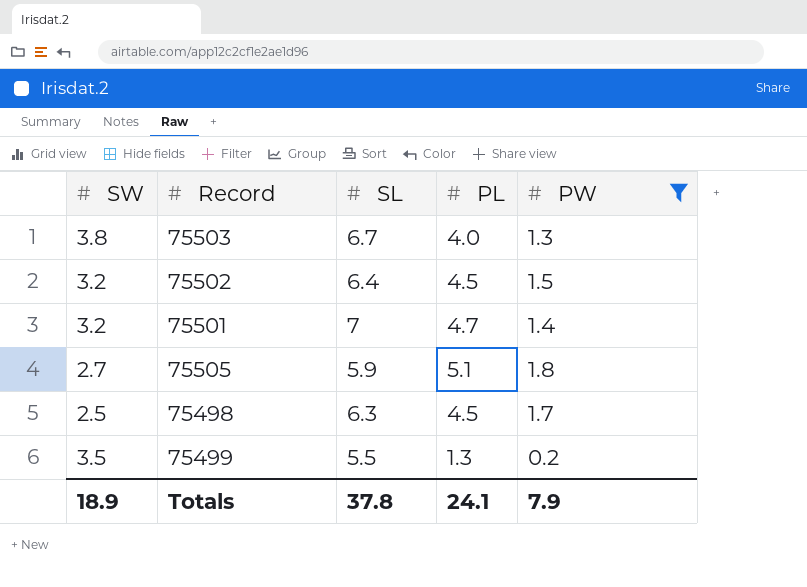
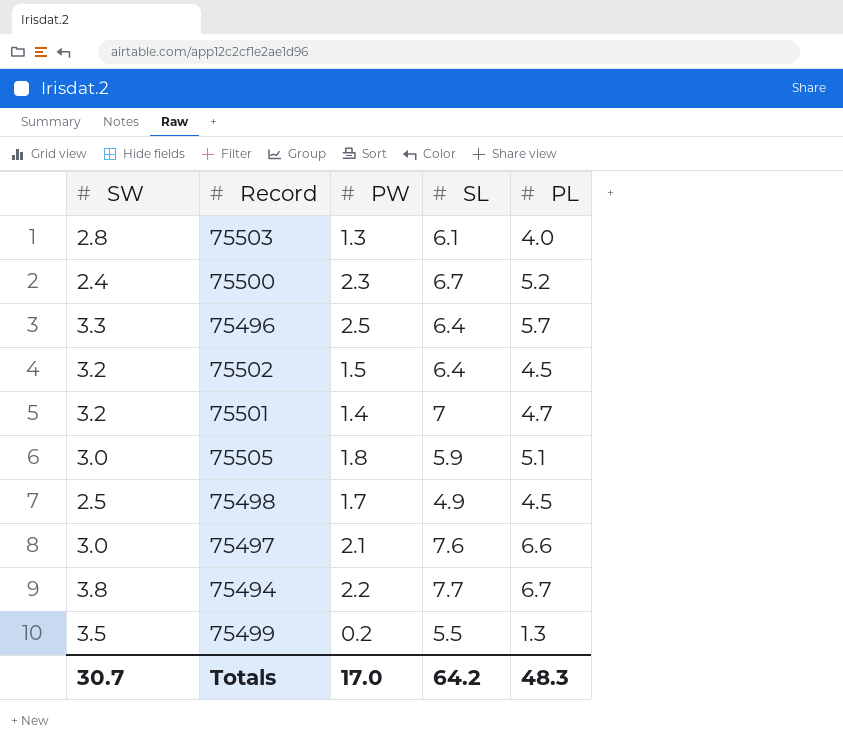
filter: PW <= 1.8 -> none
column PW | position: 5 -> 3
75503 | SW: 3.8 -> 2.8
75503 | SL: 6.7 -> 6.1
75505 | SW: 2.7 -> 3.0
75498 | SL: 6.3 -> 4.9
Totals | SW: 18.9 -> 30.7
Totals | PW: 7.9 -> 17.0
Totals | SL: 37.8 -> 64.2
Totals | PL: 24.1 -> 48.3

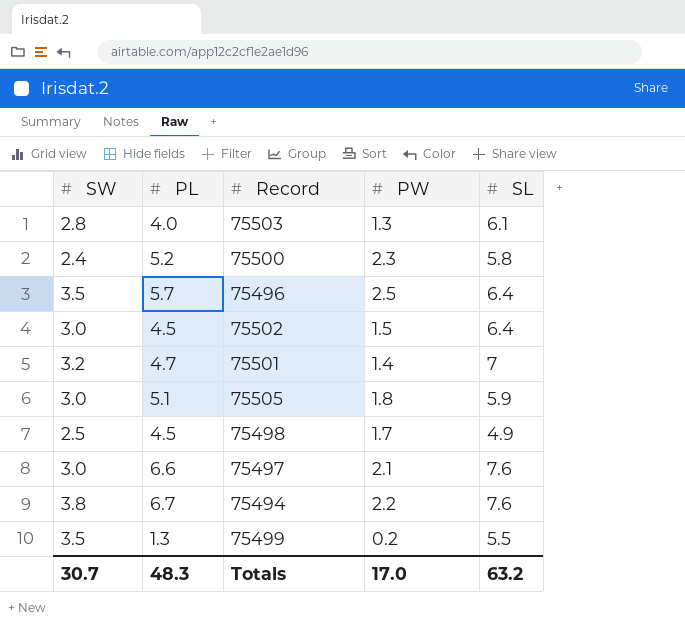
column PL | position: 5 -> 2
75500 | SL: 6.7 -> 5.8
75496 | SW: 3.3 -> 3.5
75502 | SW: 3.2 -> 3.0
75494 | SL: 7.7 -> 7.6
Totals | SL: 64.2 -> 63.2

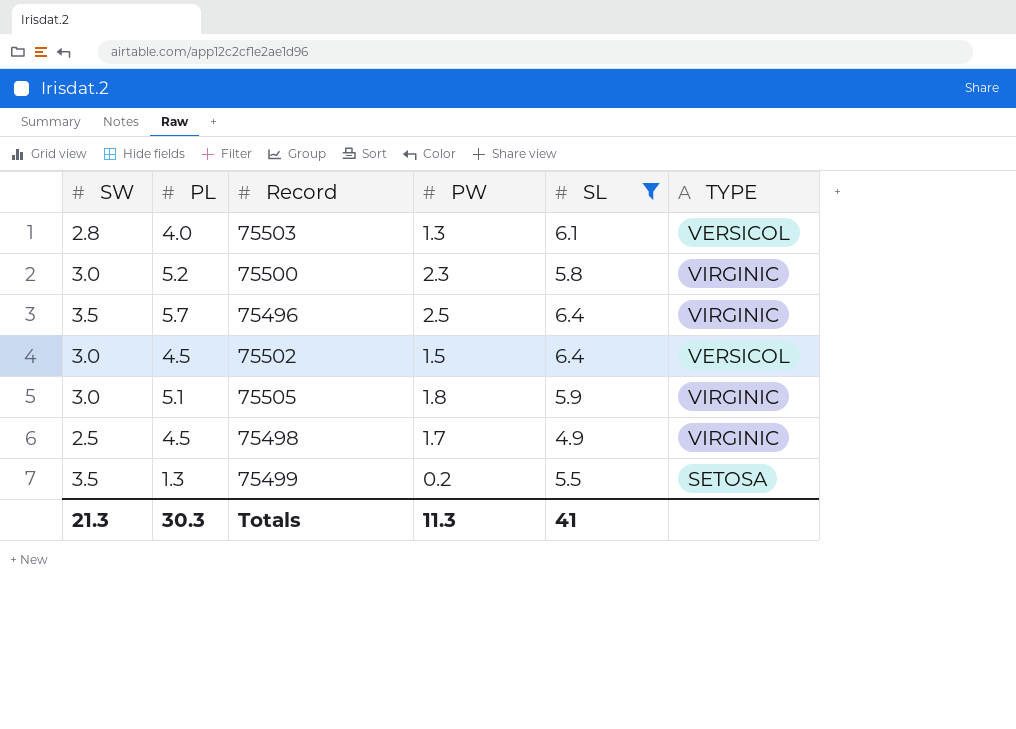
filter: none -> SL <= 6.4
column TYPE | position: none -> 6
75500 | SW: 2.4 -> 3.0
Totals | SW: 30.7 -> 21.3
Totals | PL: 48.3 -> 30.3
Totals | PW: 17.0 -> 11.3
Totals | SL: 63.2 -> 41

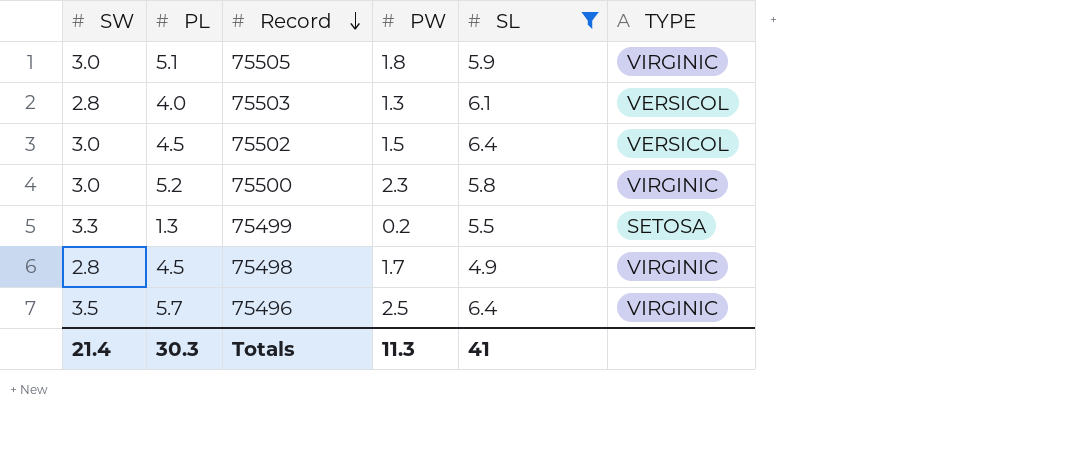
row order: none -> Record descending
75499 | SW: 3.5 -> 3.3
75498 | SW: 2.5 -> 2.8
Totals | SW: 21.3 -> 21.4

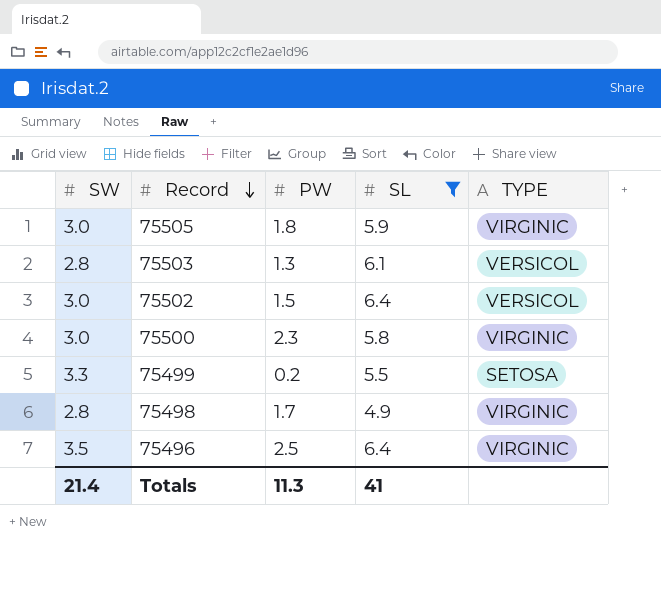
column PL | position: 2 -> none

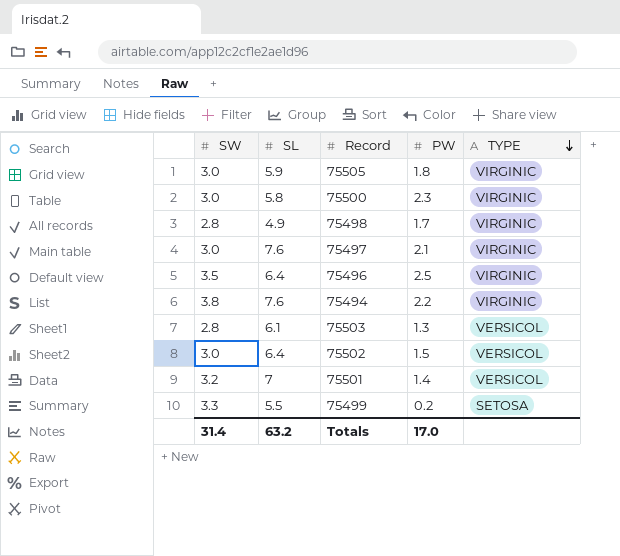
filter: SL <= 6.4 -> none
row order: Record descending -> TYPE descending
column SL | position: 4 -> 2
Totals | SW: 21.4 -> 31.4
Totals | SL: 41 -> 63.2
Totals | PW: 11.3 -> 17.0

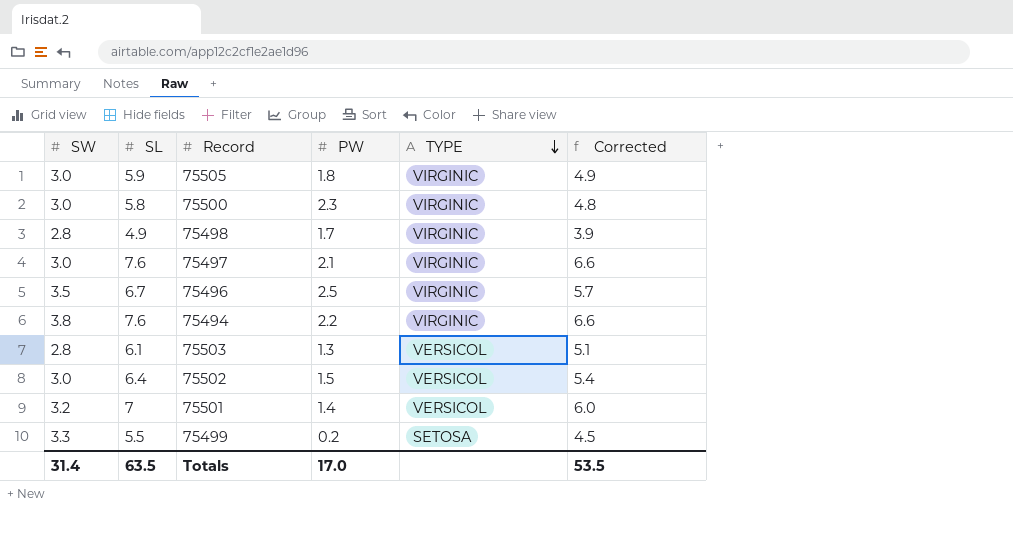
column Corrected | formula: none -> [SL] - 1
75496 | SL: 6.4 -> 6.7
Totals | SL: 63.2 -> 63.5

